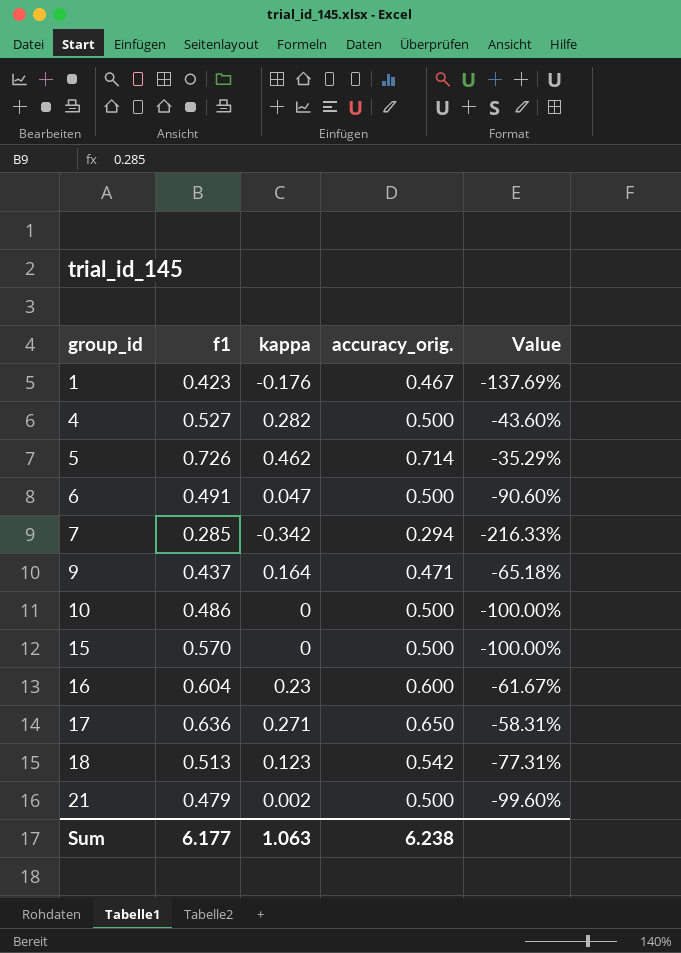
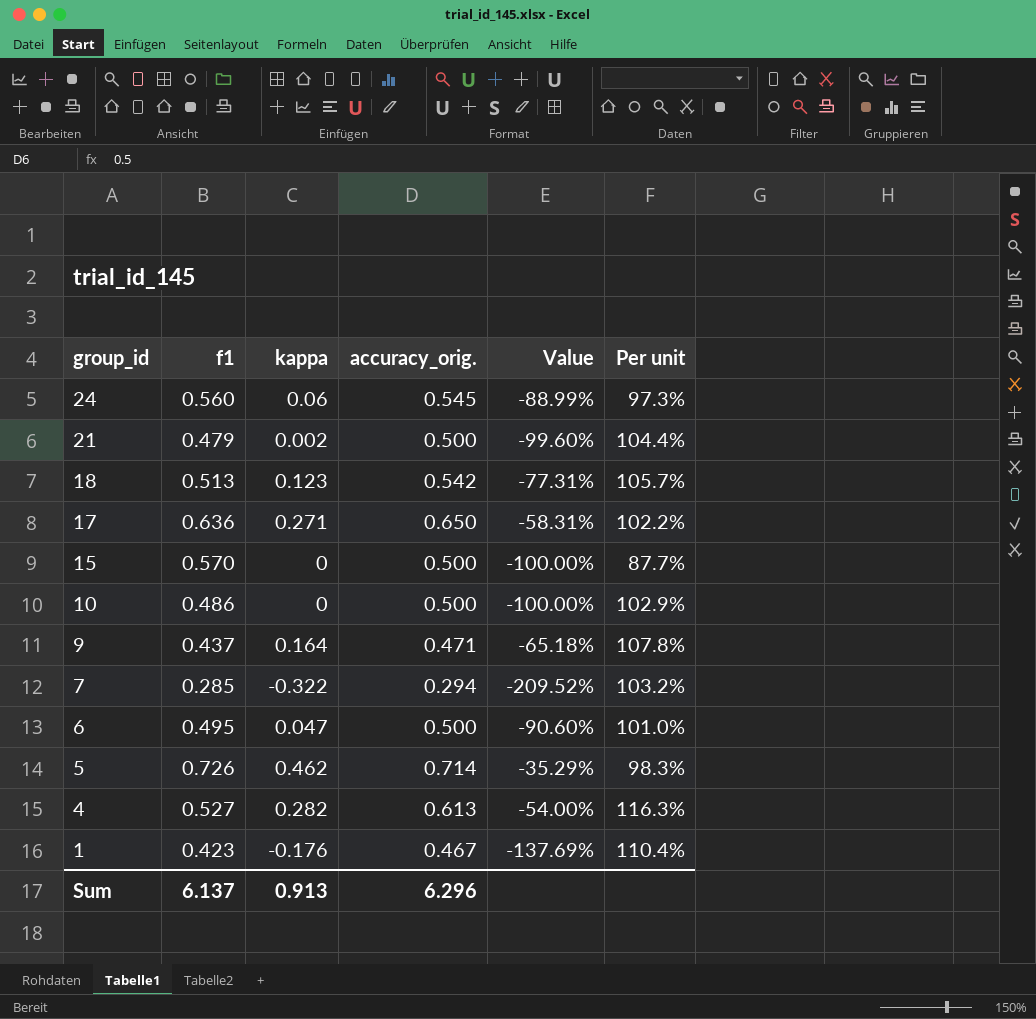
row order: group_id ascending -> group_id descending
column Per unit | formula: none -> [accuracy_orig.] / [f1]
row 16: 0.604 | 0.23 | 0.600 | -61.67% -> none
row 24: none -> 0.560 | 0.06 | 0.545 | -88.99% | 97.3%
7 | kappa: -0.342 -> -0.322
7 | Value: -216.33% -> -209.52%
6 | f1: 0.491 -> 0.495
4 | accuracy_orig.: 0.500 -> 0.613
4 | Value: -43.60% -> -54.00%
Sum | f1: 6.177 -> 6.137
Sum | kappa: 1.063 -> 0.913
Sum | accuracy_orig.: 6.238 -> 6.296

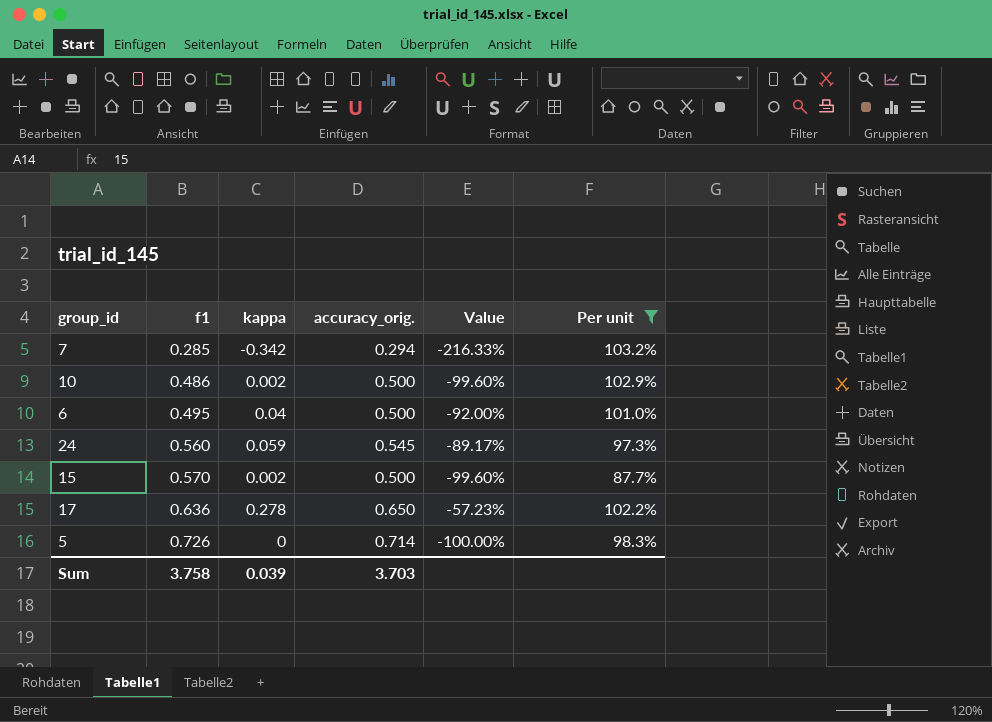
filter: none -> Per unit <= 103.2%
row order: group_id descending -> f1 ascending
7 | kappa: -0.322 -> -0.342
7 | Value: -209.52% -> -216.33%
10 | kappa: 0 -> 0.002
10 | Value: -100.00% -> -99.60%
6 | kappa: 0.047 -> 0.04
6 | Value: -90.60% -> -92.00%
24 | kappa: 0.06 -> 0.059
24 | Value: -88.99% -> -89.17%
15 | kappa: 0 -> 0.002
15 | Value: -100.00% -> -99.60%
17 | kappa: 0.271 -> 0.278
17 | Value: -58.31% -> -57.23%
5 | kappa: 0.462 -> 0
5 | Value: -35.29% -> -100.00%
Sum | f1: 6.137 -> 3.758
Sum | kappa: 0.913 -> 0.039
Sum | accuracy_orig.: 6.296 -> 3.703

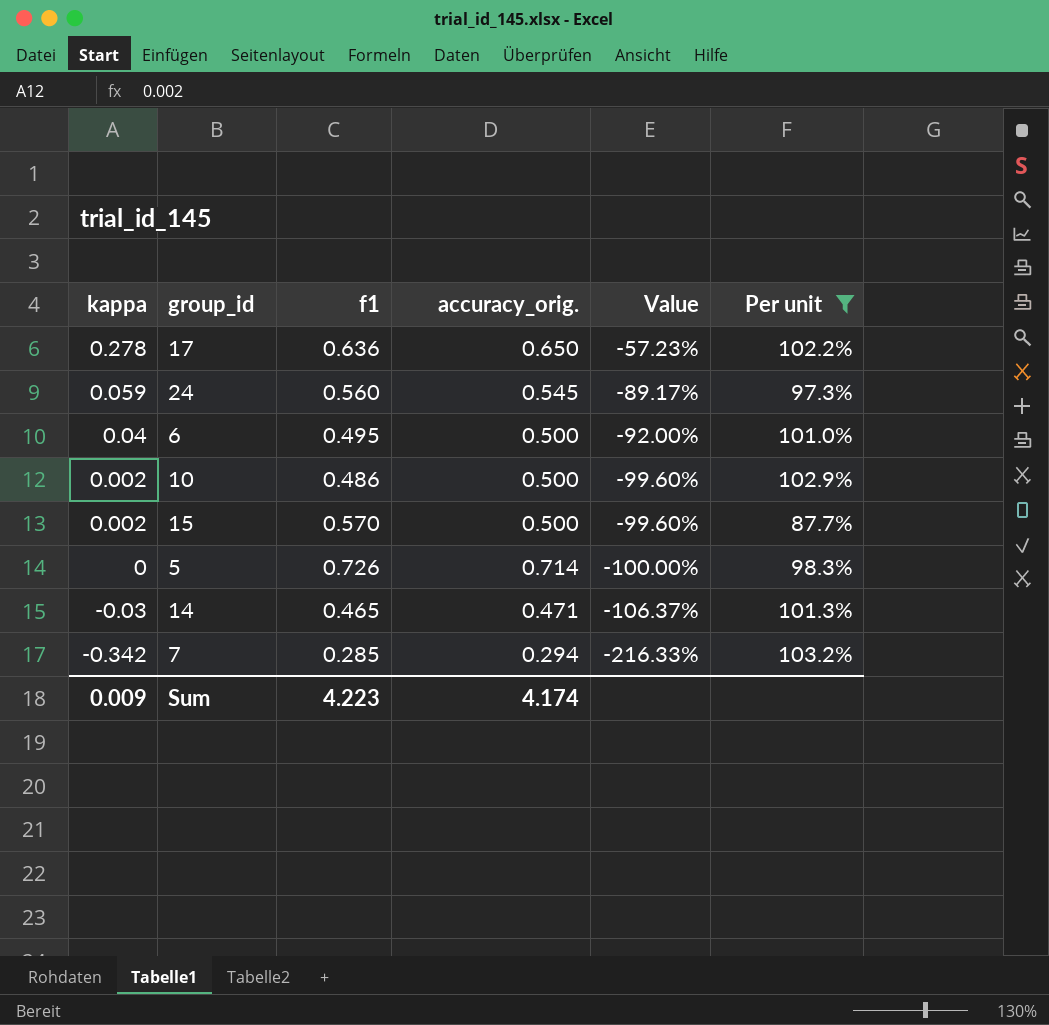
row order: f1 ascending -> kappa descending
column kappa | position: 3 -> 1
row 14: none -> -0.03 | 0.465 | 0.471 | -106.37% | 101.3%
Sum | kappa: 0.039 -> 0.009
Sum | f1: 3.758 -> 4.223
Sum | accuracy_orig.: 3.703 -> 4.174

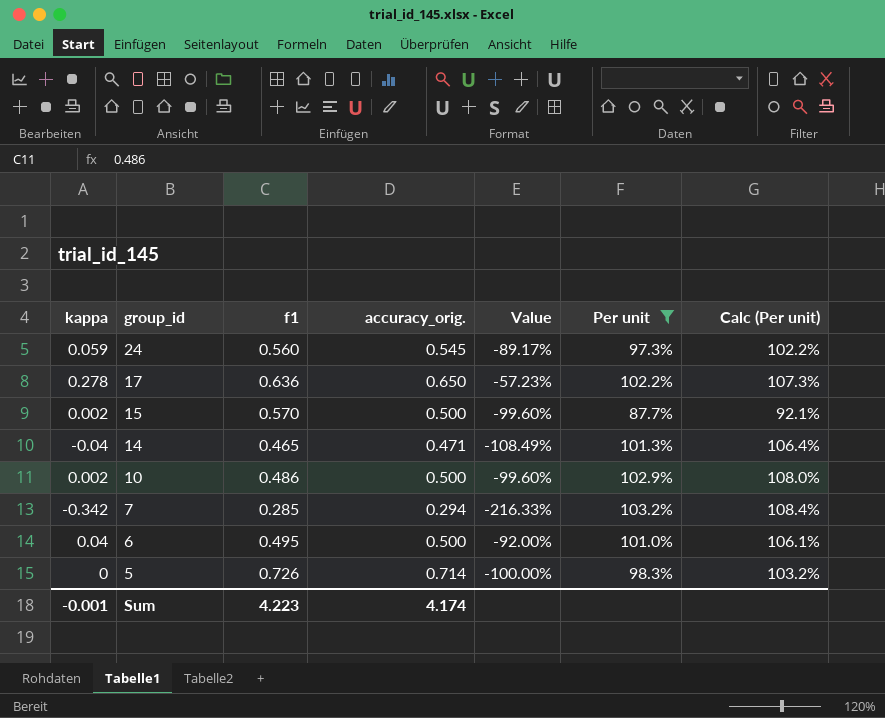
row order: kappa descending -> group_id descending
column Calc (Per unit) | formula: none -> [Per unit] * 1.05
14 | kappa: -0.03 -> -0.04
14 | Value: -106.37% -> -108.49%
Sum | kappa: 0.009 -> -0.001

